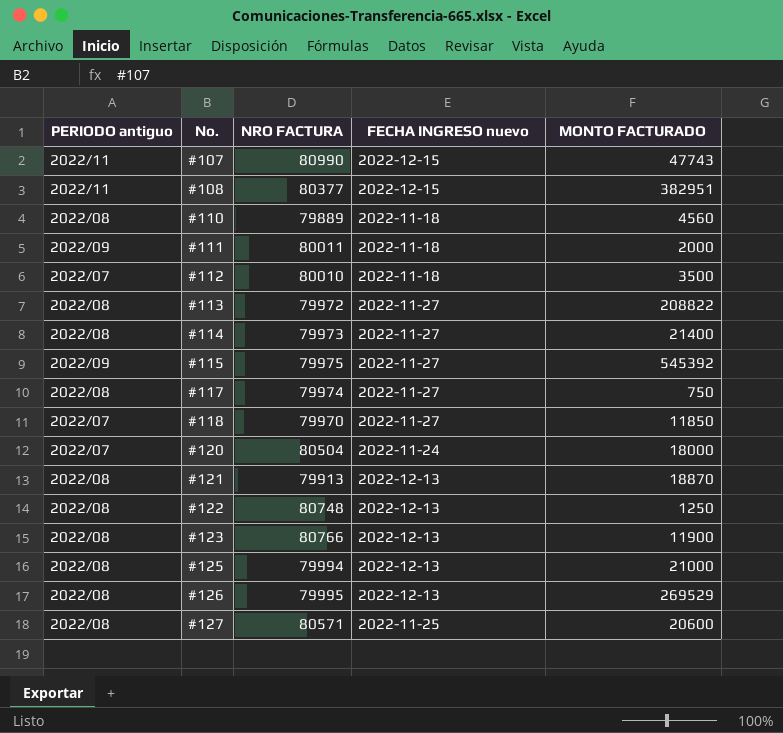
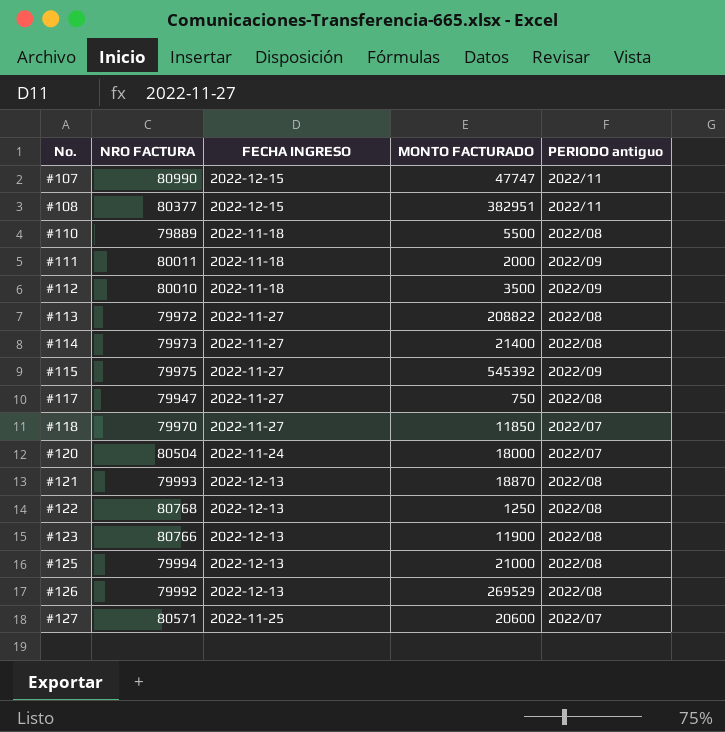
column name: FECHA INGRESO nuevo -> FECHA INGRESO
column PERIODO antiguo | position: 1 -> 5
#107 | MONTO FACTURADO: 47743 -> 47747
#110 | MONTO FACTURADO: 4560 -> 5500
#112 | PERIODO antiguo: 2022/07 -> 2022/09
#117 | NRO FACTURA: 79974 -> 79947
#121 | NRO FACTURA: 79913 -> 79993
#122 | NRO FACTURA: 80748 -> 80768
#126 | NRO FACTURA: 79995 -> 79992
#127 | PERIODO antiguo: 2022/08 -> 2022/07

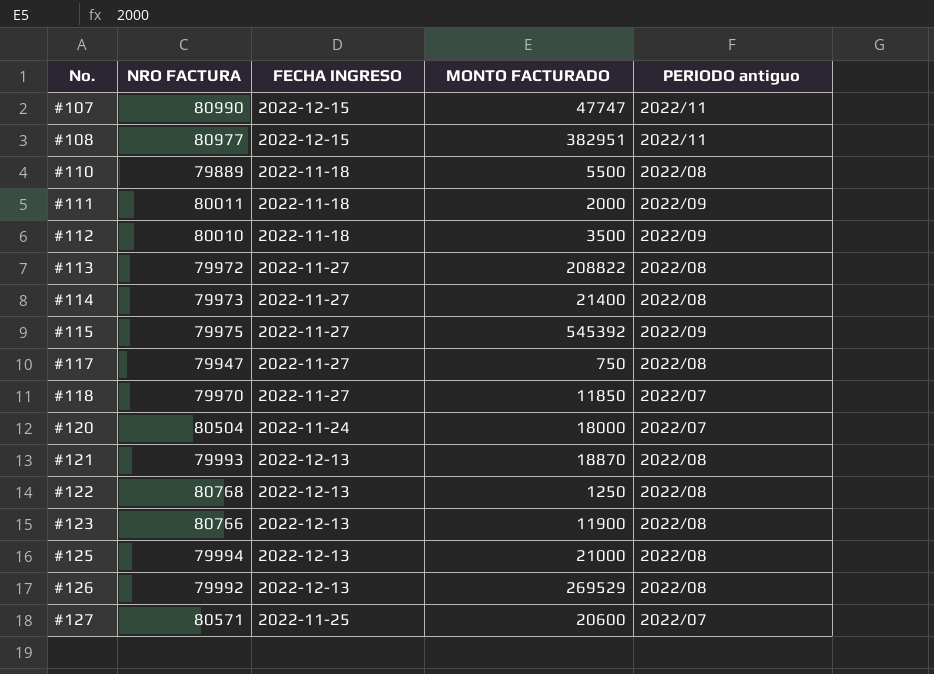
#108 | NRO FACTURA: 80377 -> 80977

